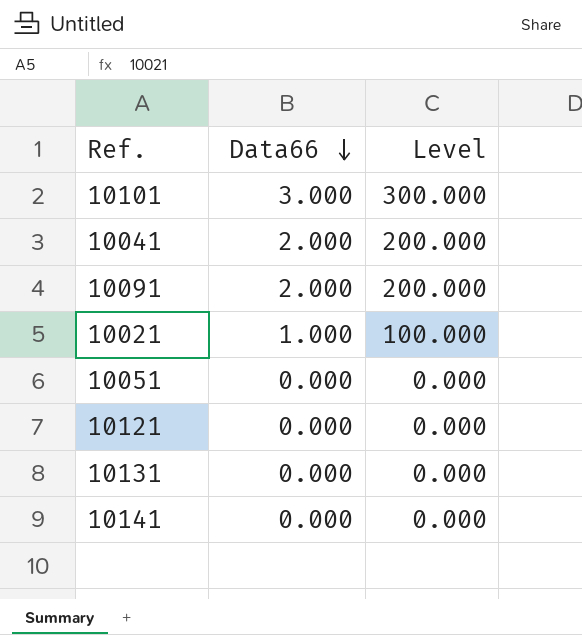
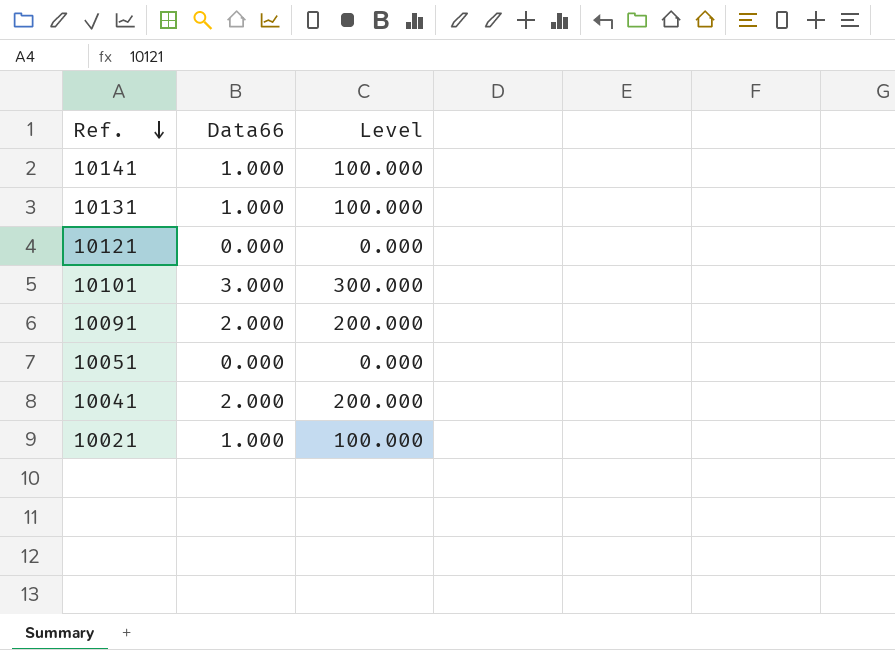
row order: Data66 descending -> Ref. descending
10141 | Data66: 0.000 -> 1.000
10141 | Level: 0.000 -> 100.000
10131 | Data66: 0.000 -> 1.000
10131 | Level: 0.000 -> 100.000

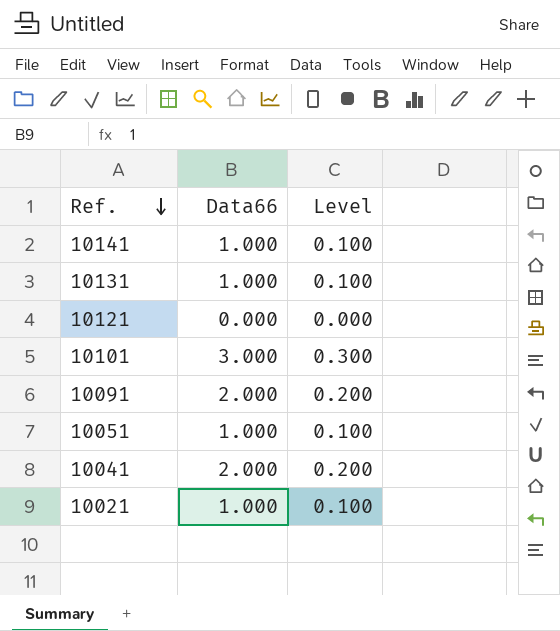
column Level | formula: [Data66] * 100 -> [Data66] * 0.1
10051 | Data66: 0.000 -> 1.000

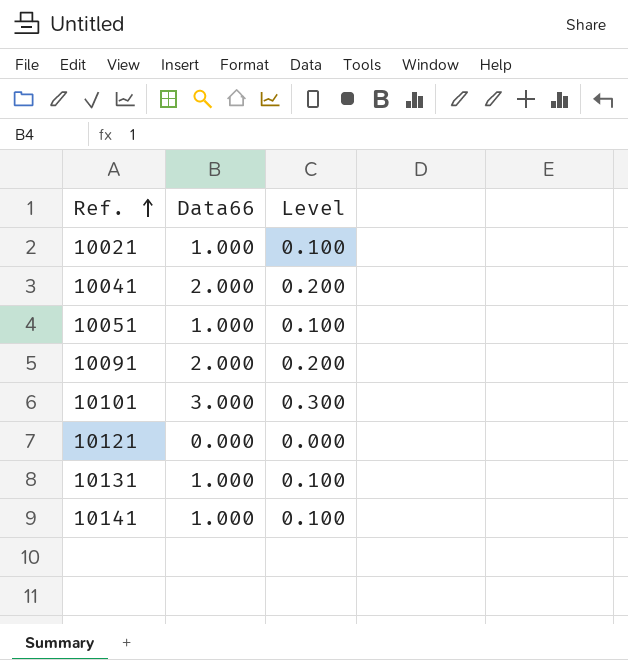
row order: Ref. descending -> Ref. ascending

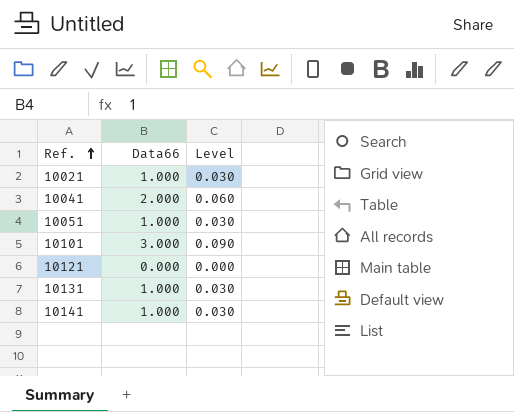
column Level | formula: [Data66] * 0.1 -> [Data66] * 0.03
row 10091: 2.000 | 0.200 -> none

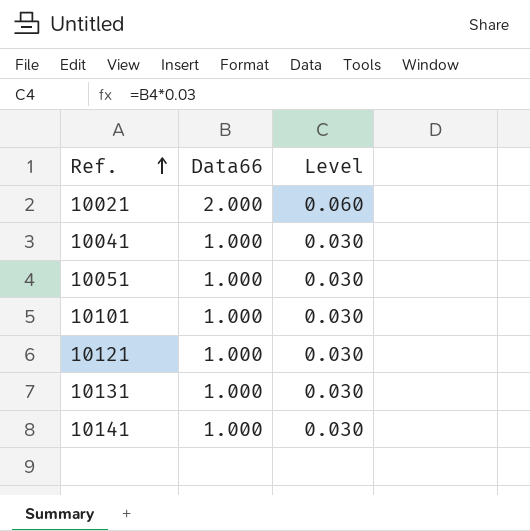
10021 | Data66: 1.000 -> 2.000
10021 | Level: 0.030 -> 0.060
10041 | Data66: 2.000 -> 1.000
10041 | Level: 0.060 -> 0.030
10101 | Data66: 3.000 -> 1.000
10101 | Level: 0.090 -> 0.030
10121 | Data66: 0.000 -> 1.000
10121 | Level: 0.000 -> 0.030

